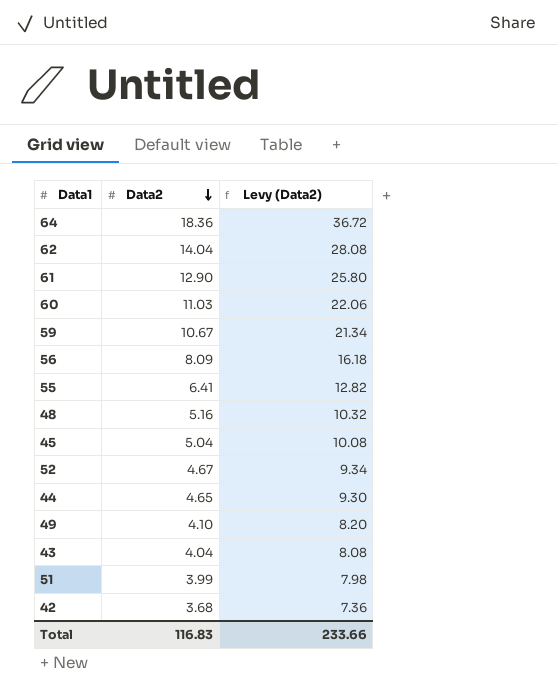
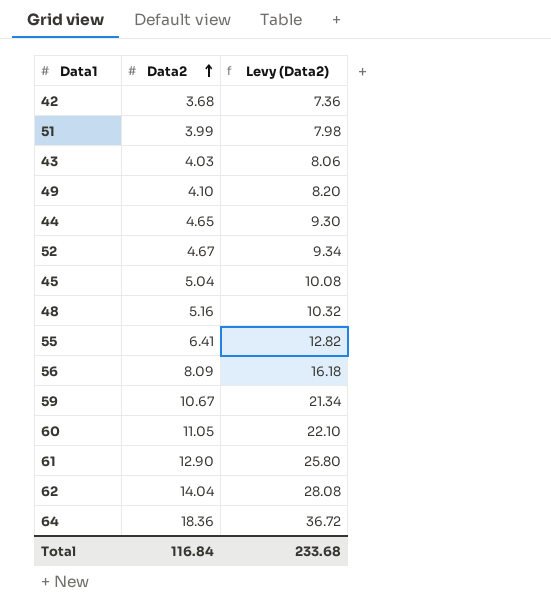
row order: Data2 descending -> Data2 ascending
43 | Data2: 4.04 -> 4.03
43 | Levy (Data2): 8.08 -> 8.06
60 | Data2: 11.03 -> 11.05
60 | Levy (Data2): 22.06 -> 22.10
Total | Data2: 116.83 -> 116.84
Total | Levy (Data2): 233.66 -> 233.68

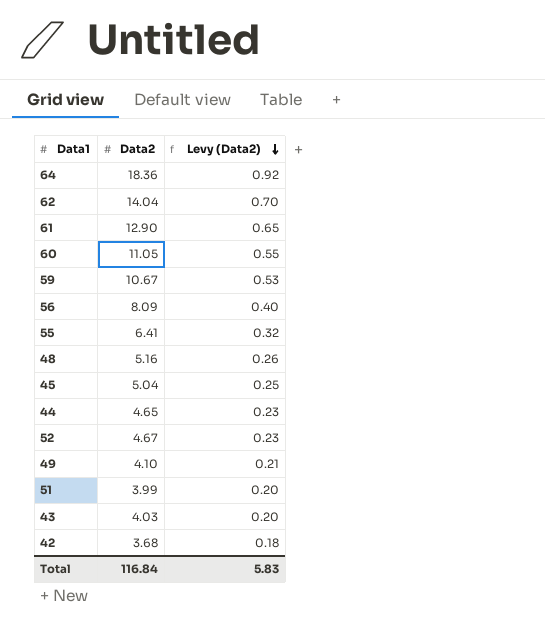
row order: Data2 ascending -> Levy (Data2) descending
column Levy (Data2) | formula: [Data2] * 2 -> [Data2] * 0.05
Total | Levy (Data2): 233.68 -> 5.83

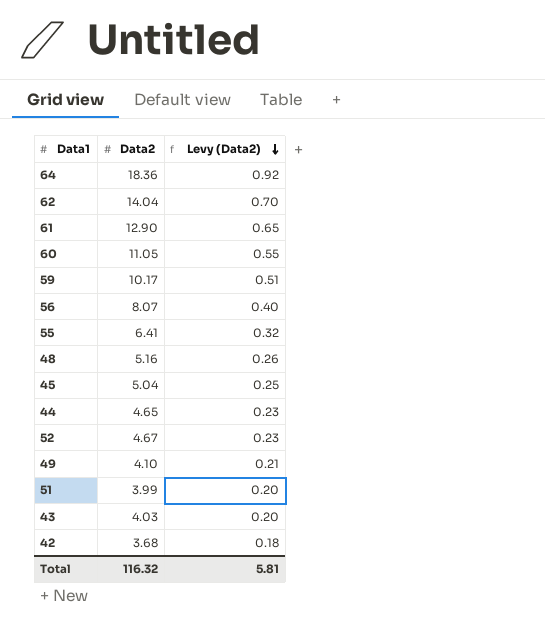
59 | Data2: 10.67 -> 10.17
59 | Levy (Data2): 0.53 -> 0.51
56 | Data2: 8.09 -> 8.07
Total | Data2: 116.84 -> 116.32
Total | Levy (Data2): 5.83 -> 5.81

